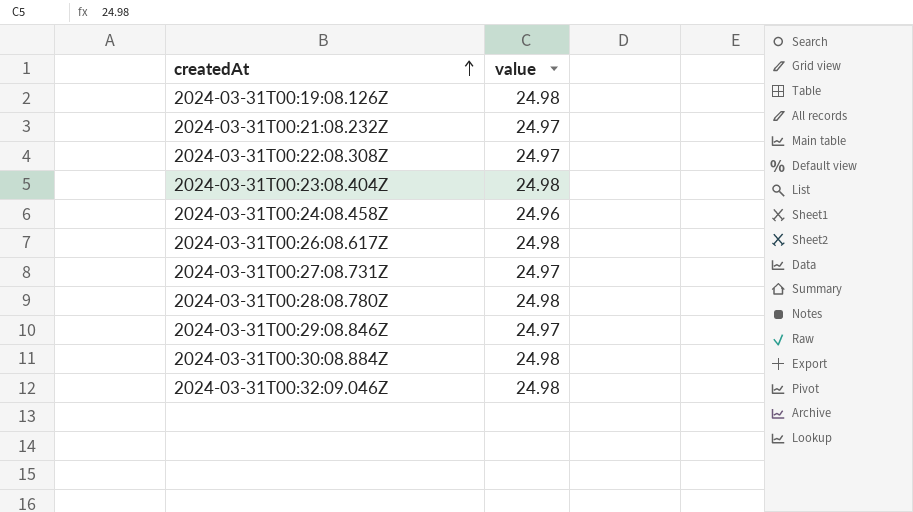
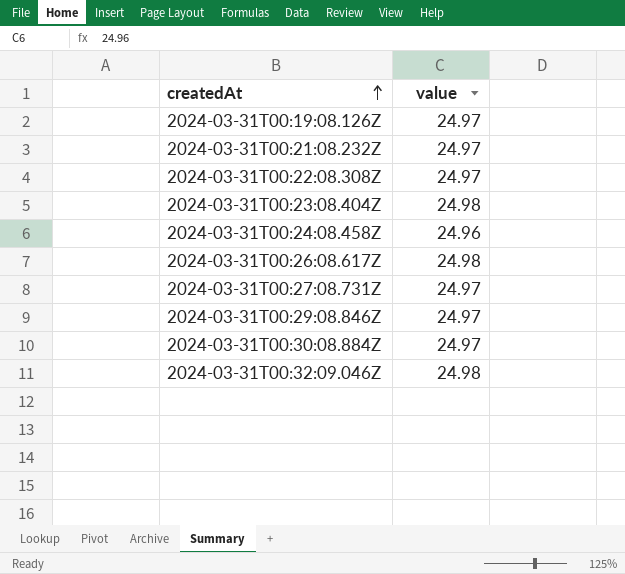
row 2024-03-31T00:28:08.780Z: 24.98 -> none
2024-03-31T00:19:08.126Z | value: 24.98 -> 24.97
2024-03-31T00:30:08.884Z | value: 24.98 -> 24.97

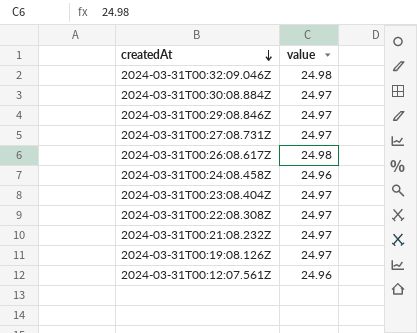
row order: createdAt ascending -> createdAt descending
2024-03-31T00:23:08.404Z | value: 24.98 -> 24.97
row 2024-03-31T00:12:07.561Z: none -> 24.96

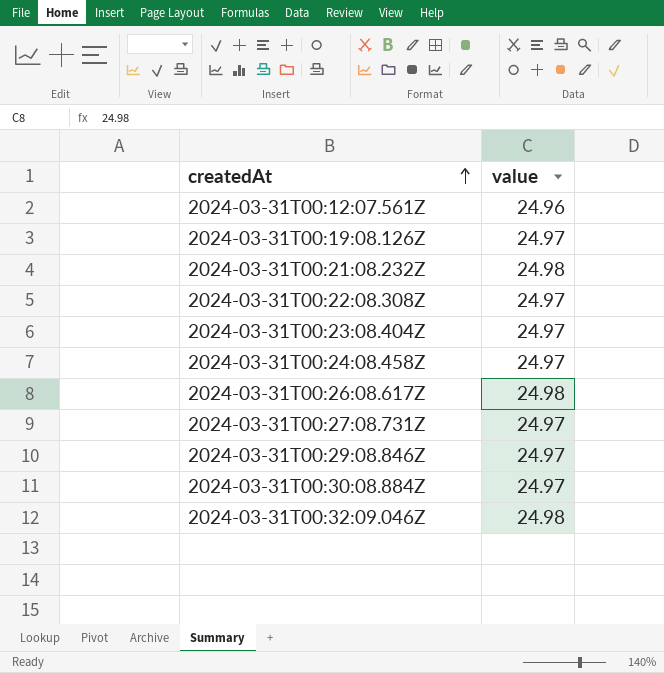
row order: createdAt descending -> createdAt ascending
2024-03-31T00:21:08.232Z | value: 24.97 -> 24.98
2024-03-31T00:24:08.458Z | value: 24.96 -> 24.97

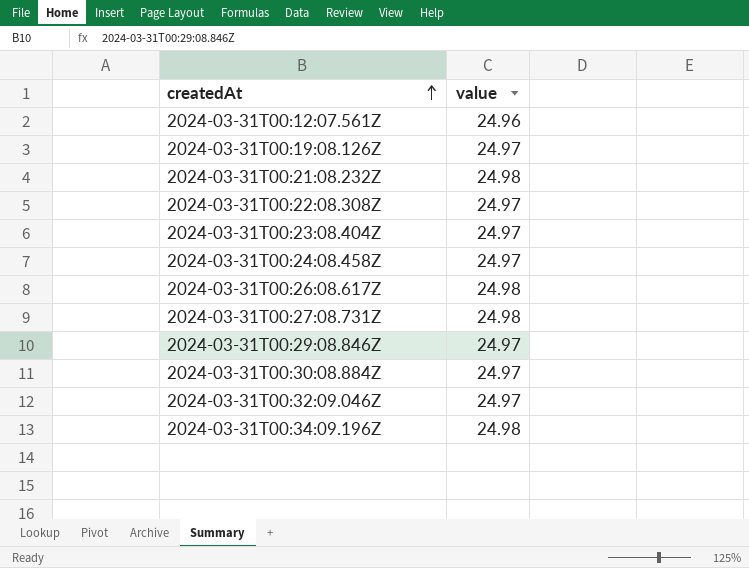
2024-03-31T00:27:08.731Z | value: 24.97 -> 24.98
2024-03-31T00:32:09.046Z | value: 24.98 -> 24.97
row 2024-03-31T00:34:09.196Z: none -> 24.98

